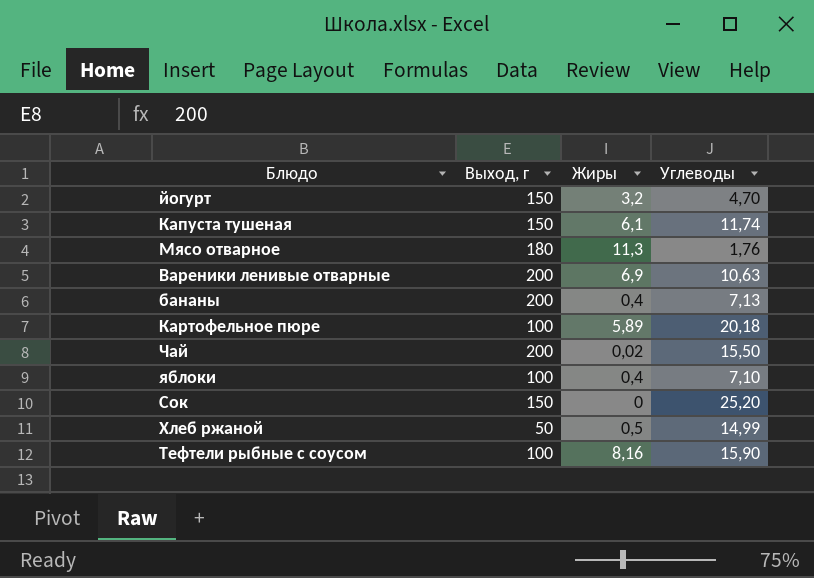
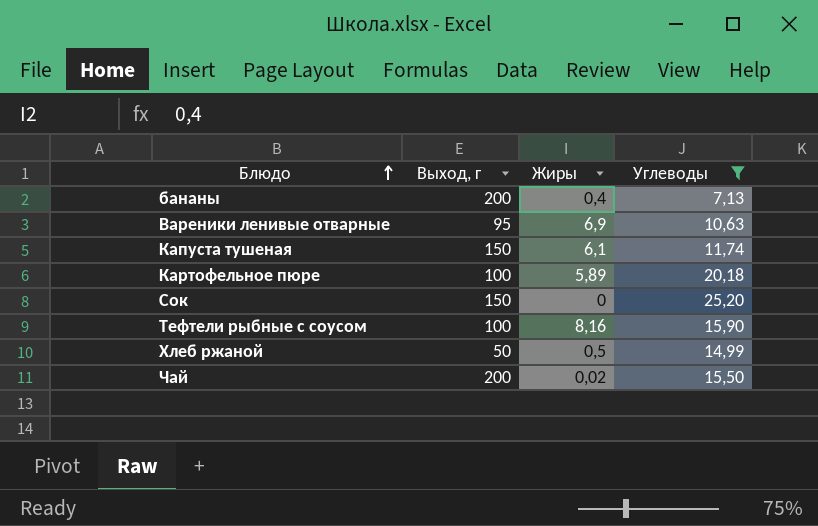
filter: none -> Углеводы >= 7,13
row order: none -> Блюдо ascending
Вареники ленивые отварные | Выход, г: 200 -> 95

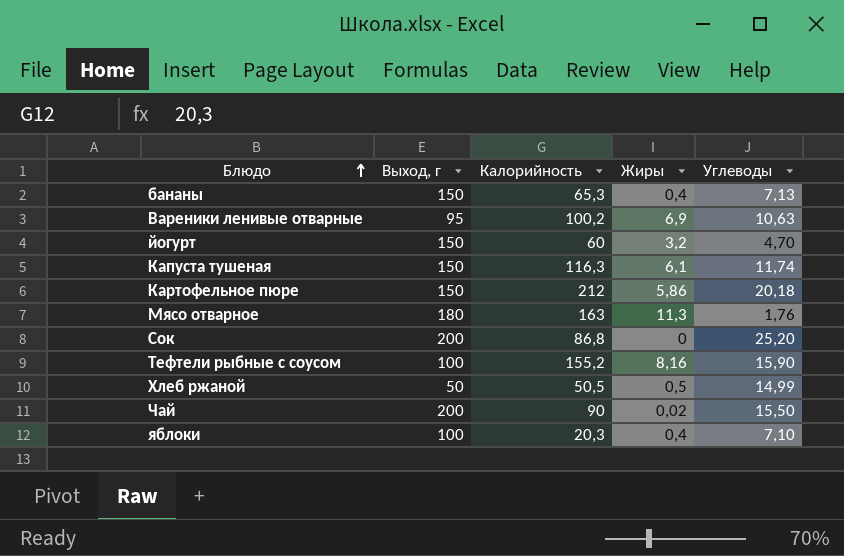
filter: Углеводы >= 7,13 -> none
column Калорийность | position: none -> 3
бананы | Выход, г: 200 -> 150
Картофельное пюре | Выход, г: 100 -> 150
Картофельное пюре | Жиры: 5,89 -> 5,86
Сок | Выход, г: 150 -> 200

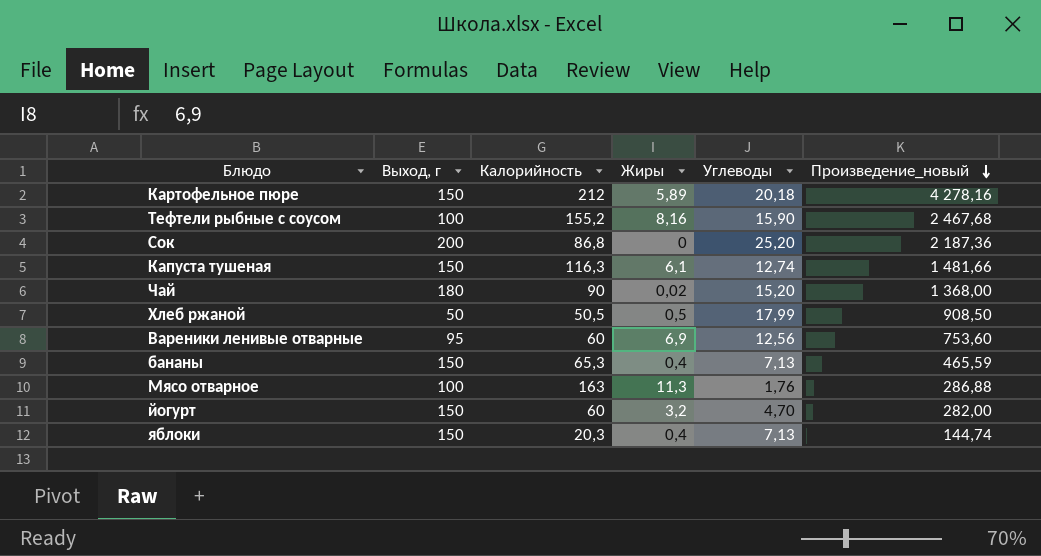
row order: Блюдо ascending -> Произведение_новый descending
column Произведение_новый | formula: none -> [Калорийность] * [Углеводы]
Картофельное пюре | Жиры: 5,86 -> 5,89
Капуста тушеная | Углеводы: 11,74 -> 12,74
Чай | Выход, г: 200 -> 180
Чай | Углеводы: 15,50 -> 15,20
Хлеб ржаной | Углеводы: 14,99 -> 17,99
Вареники ленивые отварные | Калорийность: 100,2 -> 60
Вареники ленивые отварные | Углеводы: 10,63 -> 12,56
Мясо отварное | Выход, г: 180 -> 100
яблоки | Выход, г: 100 -> 150
яблоки | Углеводы: 7,10 -> 7,13

